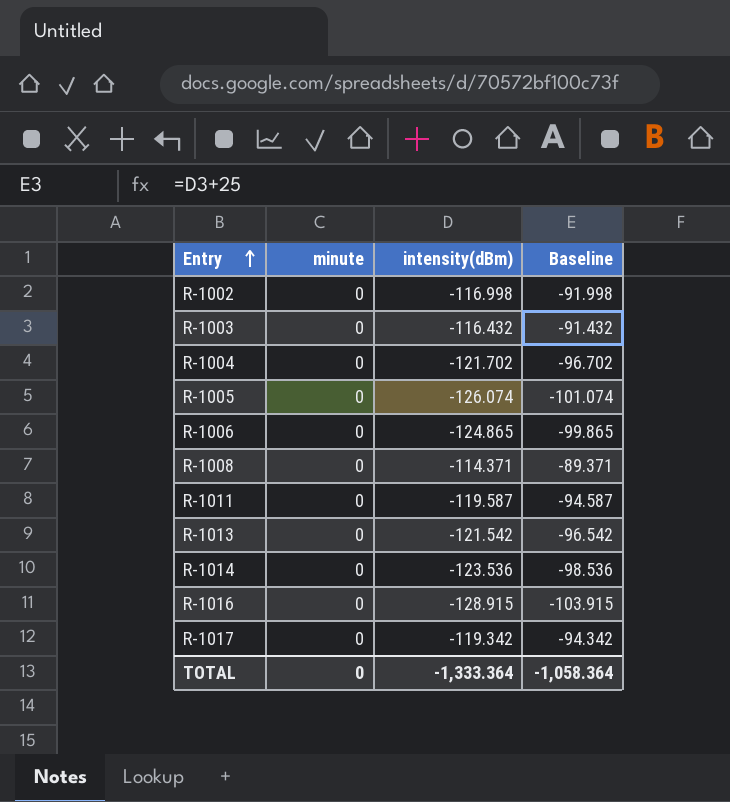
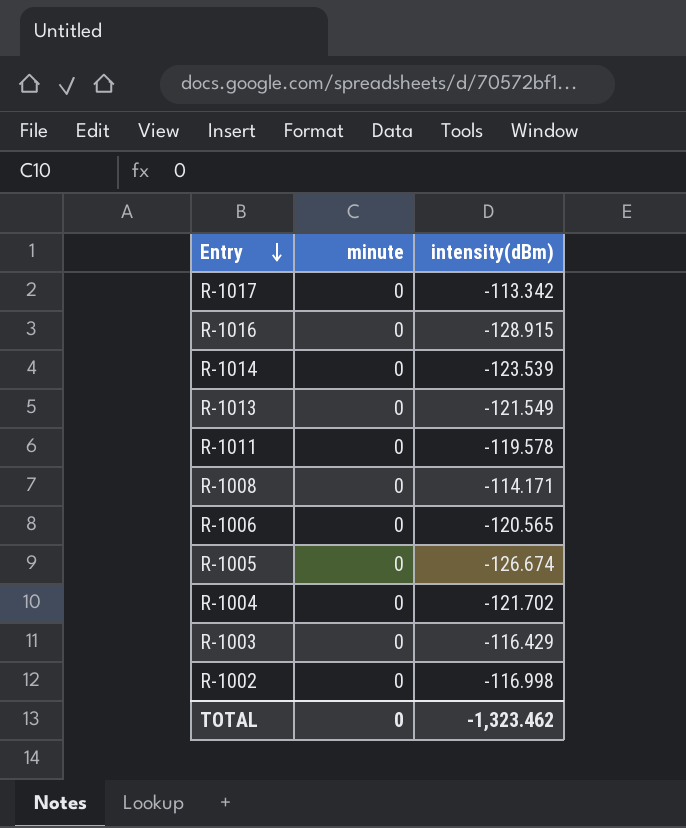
row order: Entry ascending -> Entry descending
column Baseline | formula: [intensity(dBm)] + 25 -> none
R-1017 | intensity(dBm): -119.342 -> -113.342
R-1014 | intensity(dBm): -123.536 -> -123.539
R-1013 | intensity(dBm): -121.542 -> -121.549
R-1011 | intensity(dBm): -119.587 -> -119.578
R-1008 | intensity(dBm): -114.371 -> -114.171
R-1006 | intensity(dBm): -124.865 -> -120.565
R-1005 | intensity(dBm): -126.074 -> -126.674
R-1003 | intensity(dBm): -116.432 -> -116.429
TOTAL | intensity(dBm): -1,333.364 -> -1,323.462

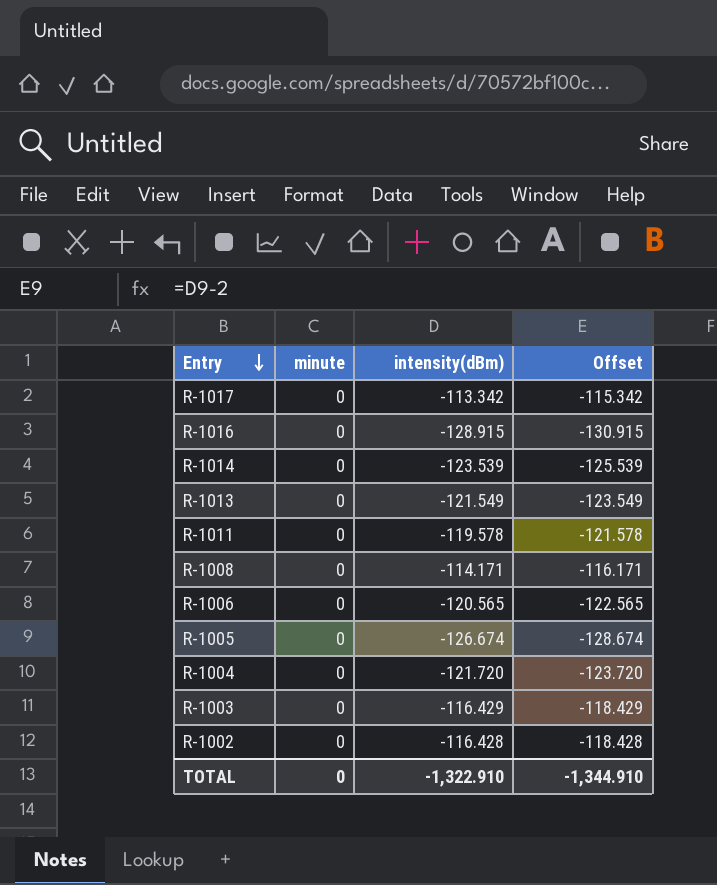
column Offset | formula: none -> [intensity(dBm)] - 2
R-1004 | intensity(dBm): -121.702 -> -121.720
R-1002 | intensity(dBm): -116.998 -> -116.428
TOTAL | intensity(dBm): -1,323.462 -> -1,322.910

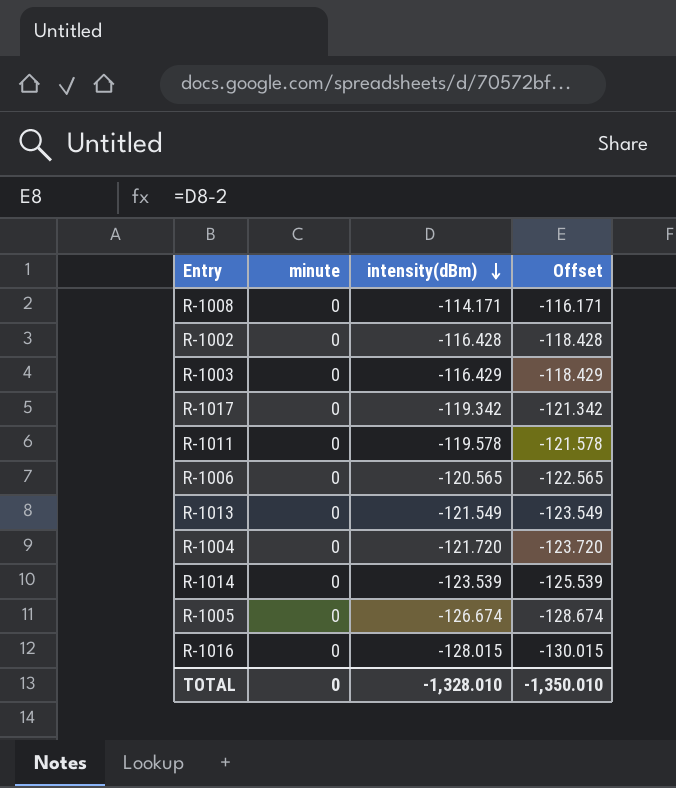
row order: Entry descending -> intensity(dBm) descending
R-1017 | intensity(dBm): -113.342 -> -119.342
R-1017 | Offset: -115.342 -> -121.342
R-1016 | intensity(dBm): -128.915 -> -128.015
R-1016 | Offset: -130.915 -> -130.015
TOTAL | intensity(dBm): -1,322.910 -> -1,328.010
TOTAL | Offset: -1,344.910 -> -1,350.010

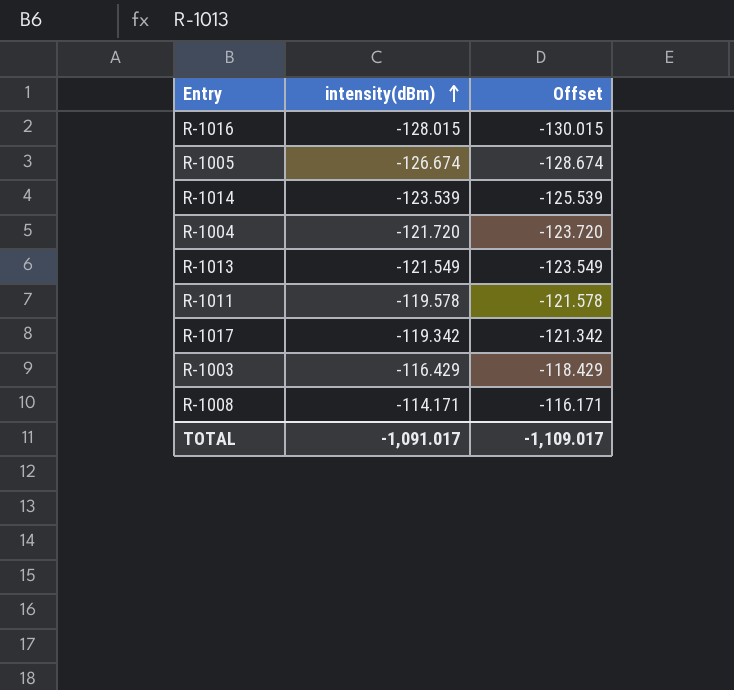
row order: intensity(dBm) descending -> intensity(dBm) ascending
column minute | position: 2 -> none
row R-1002: 0 | -116.428 | -118.428 -> none
row R-1006: 0 | -120.565 | -122.565 -> none
TOTAL | intensity(dBm): -1,328.010 -> -1,091.017
TOTAL | Offset: -1,350.010 -> -1,109.017

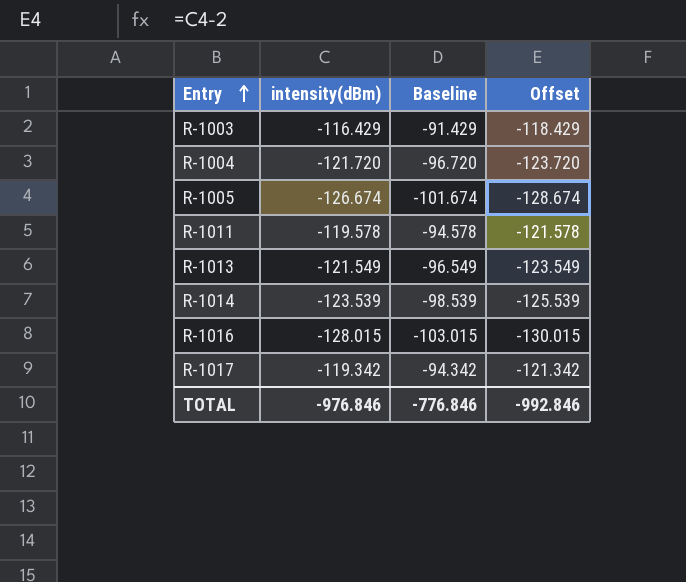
row order: intensity(dBm) ascending -> Entry ascending
column Baseline | formula: none -> [intensity(dBm)] + 25
row R-1008: -114.171 | -116.171 -> none
TOTAL | intensity(dBm): -1,091.017 -> -976.846
TOTAL | Offset: -1,109.017 -> -992.846

